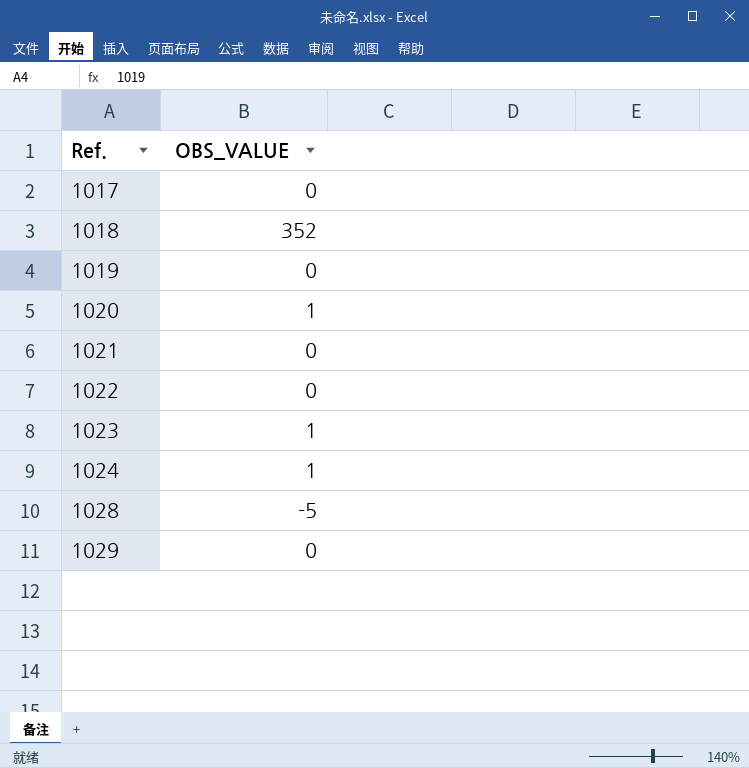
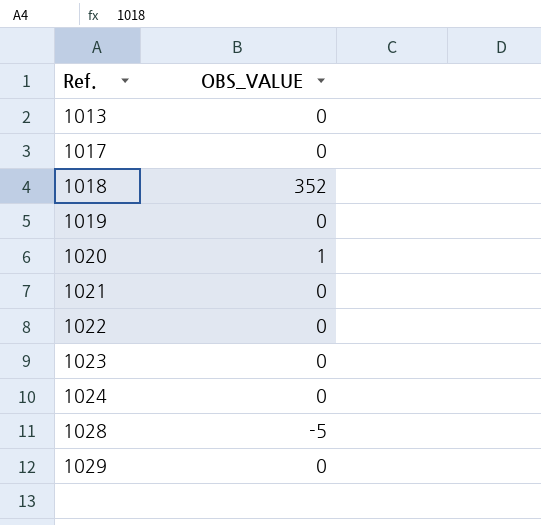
row 1013: none -> 0
1023 | OBS_VALUE: 1 -> 0
1024 | OBS_VALUE: 1 -> 0

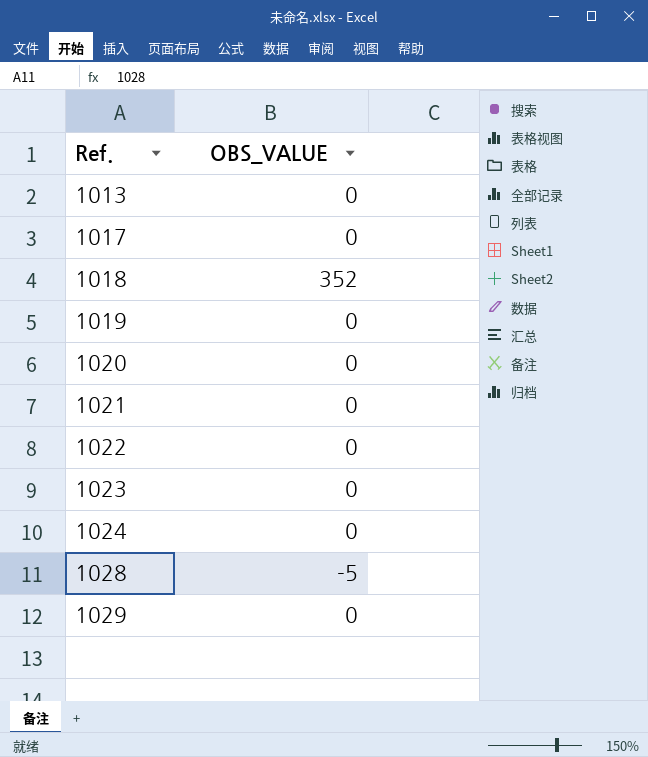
1020 | OBS_VALUE: 1 -> 0

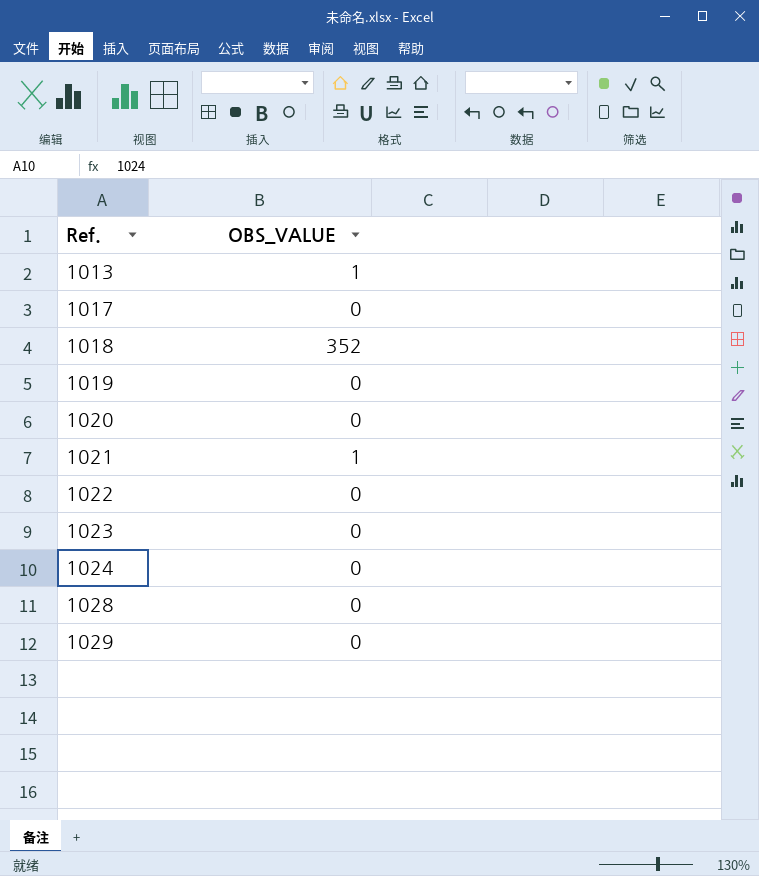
1013 | OBS_VALUE: 0 -> 1
1021 | OBS_VALUE: 0 -> 1
1028 | OBS_VALUE: -5 -> 0

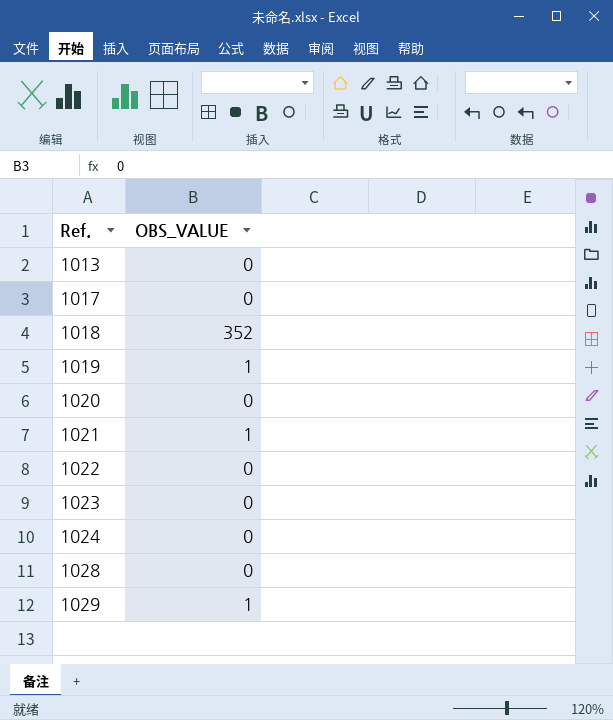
1013 | OBS_VALUE: 1 -> 0
1019 | OBS_VALUE: 0 -> 1
1029 | OBS_VALUE: 0 -> 1

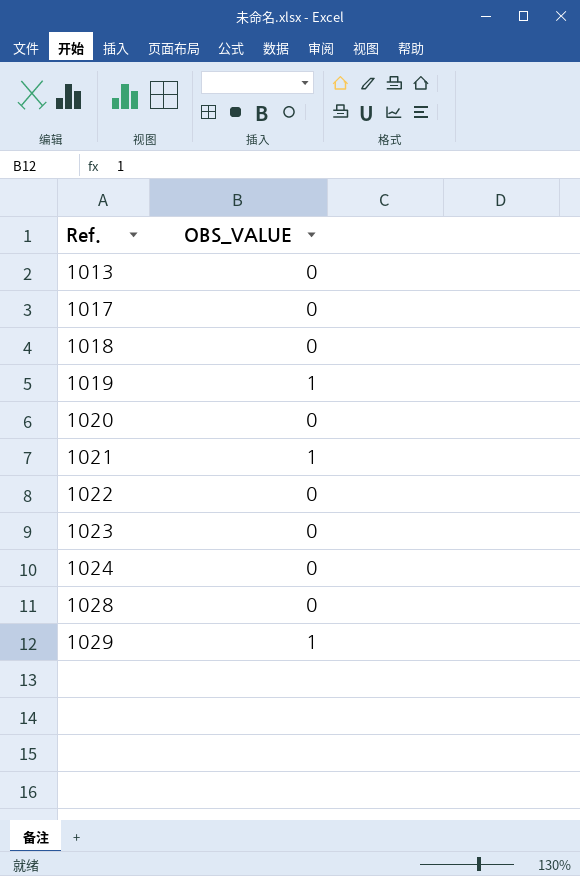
1018 | OBS_VALUE: 352 -> 0

